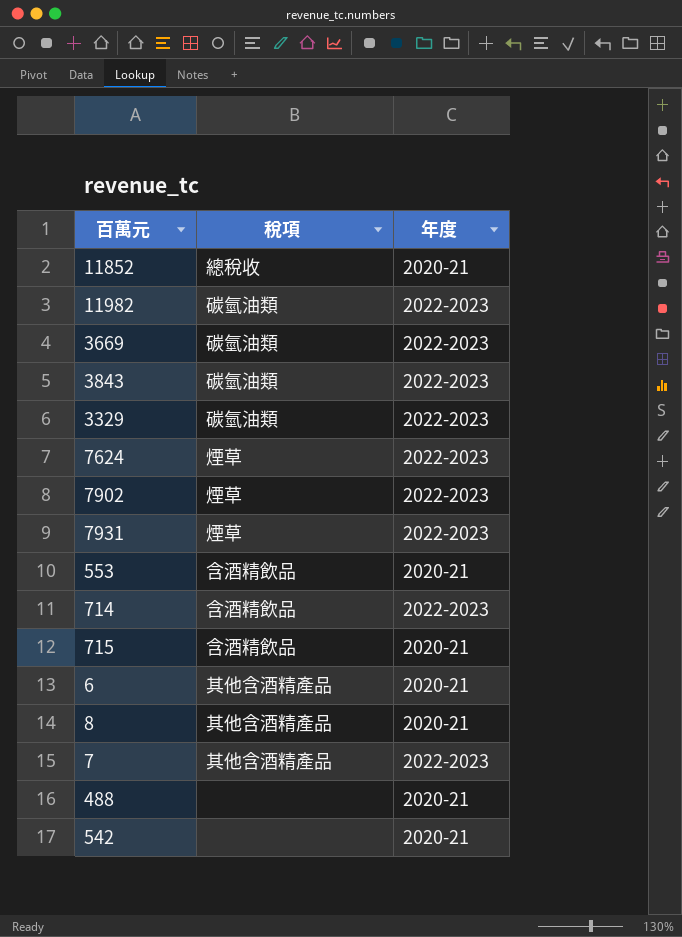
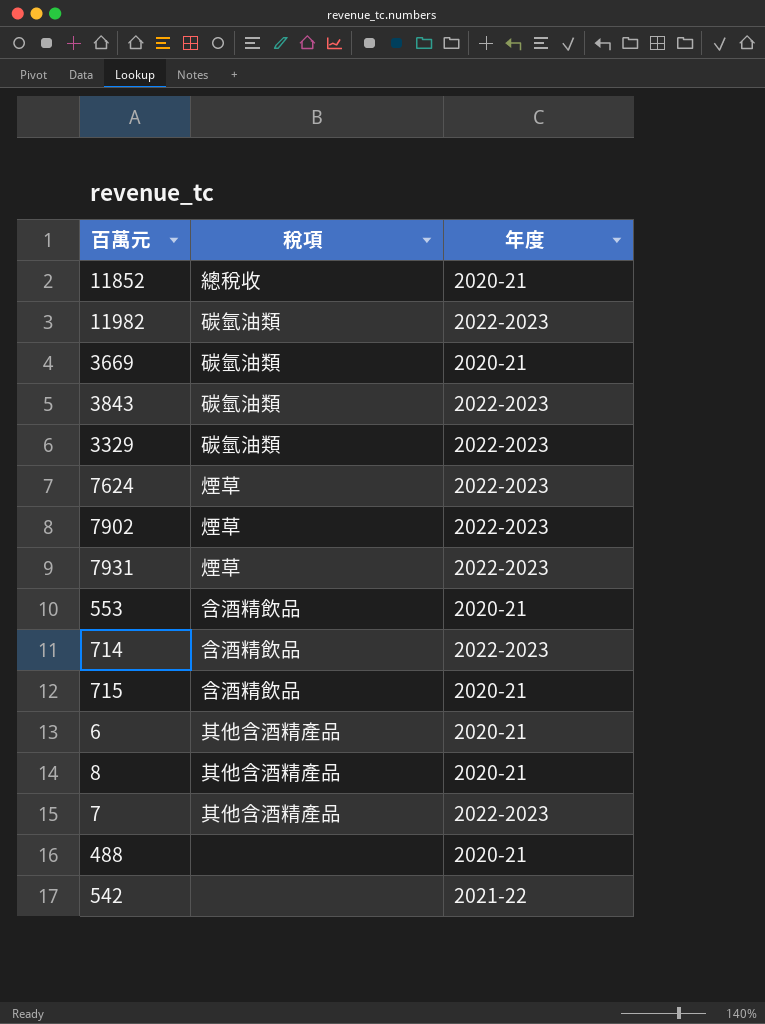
3669 | 年度: 2022-2023 -> 2020-21
542 | 年度: 2020-21 -> 2021-22

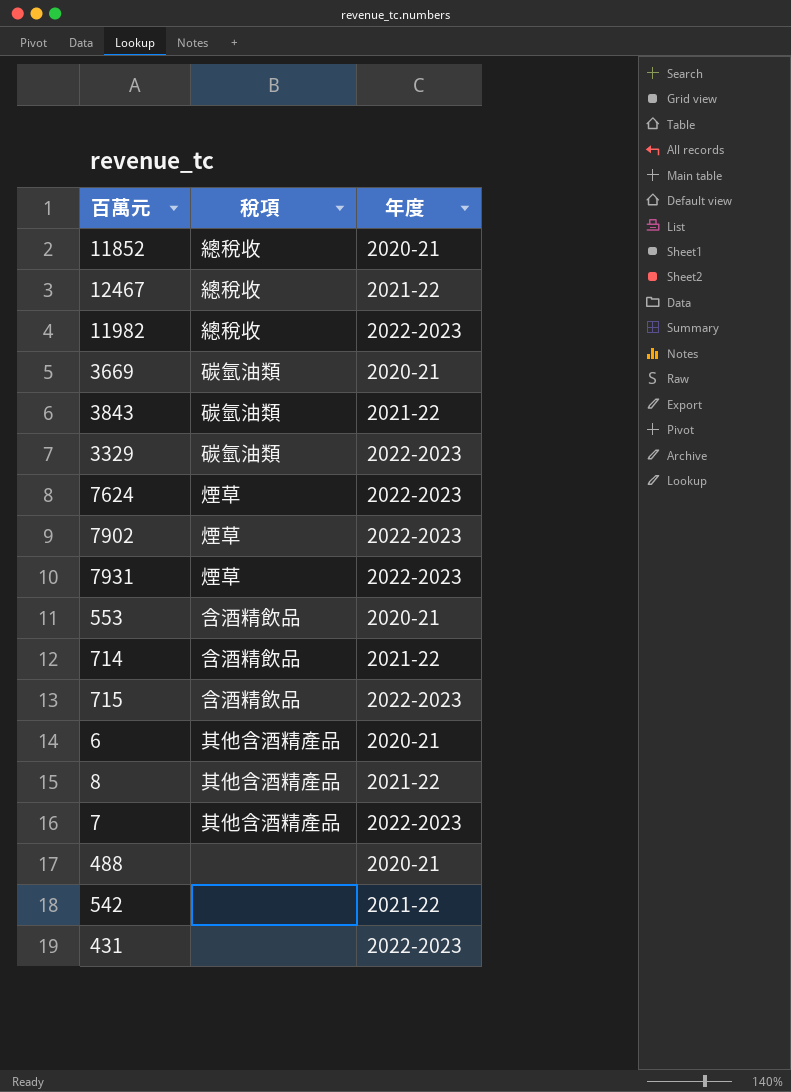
row 12467: none -> 總稅收 | 2021-22
11982 | 稅項: 碳氫油類 -> 總稅收
3843 | 年度: 2022-2023 -> 2021-22
714 | 年度: 2022-2023 -> 2021-22
715 | 年度: 2020-21 -> 2022-2023
8 | 年度: 2020-21 -> 2021-22
row 431: none -> none | 2022-2023

